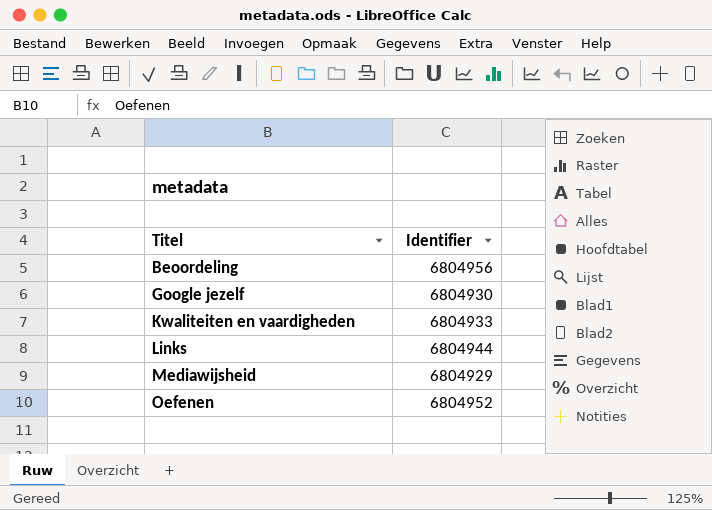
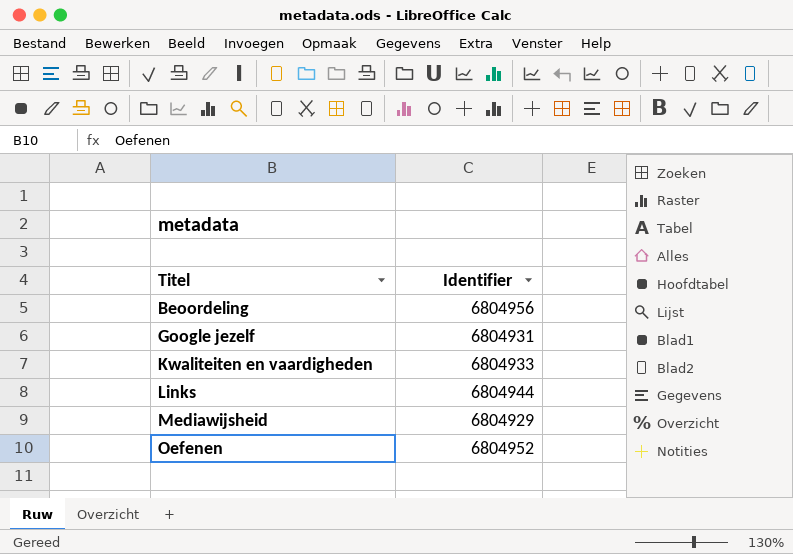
Google jezelf | Identifier: 6804930 -> 6804931

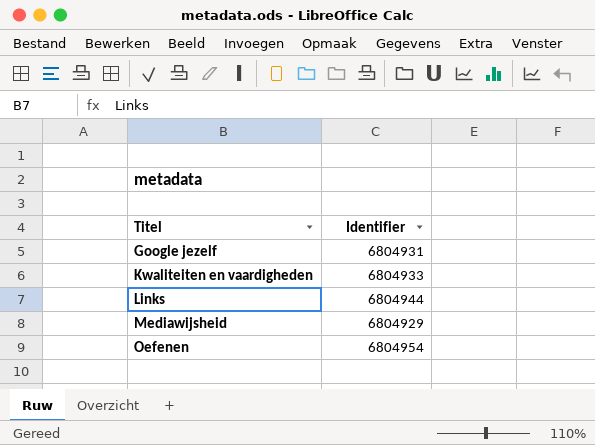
row Beoordeling: 6804956 -> none
Oefenen | Identifier: 6804952 -> 6804954

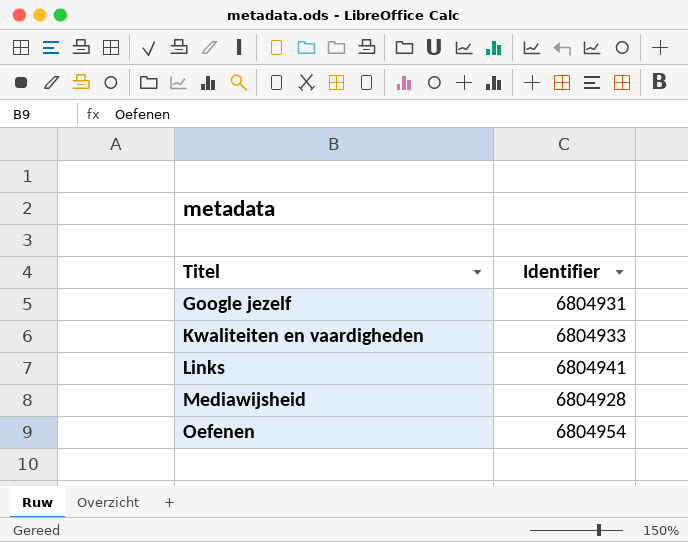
Links | Identifier: 6804944 -> 6804941
Mediawijsheid | Identifier: 6804929 -> 6804928

